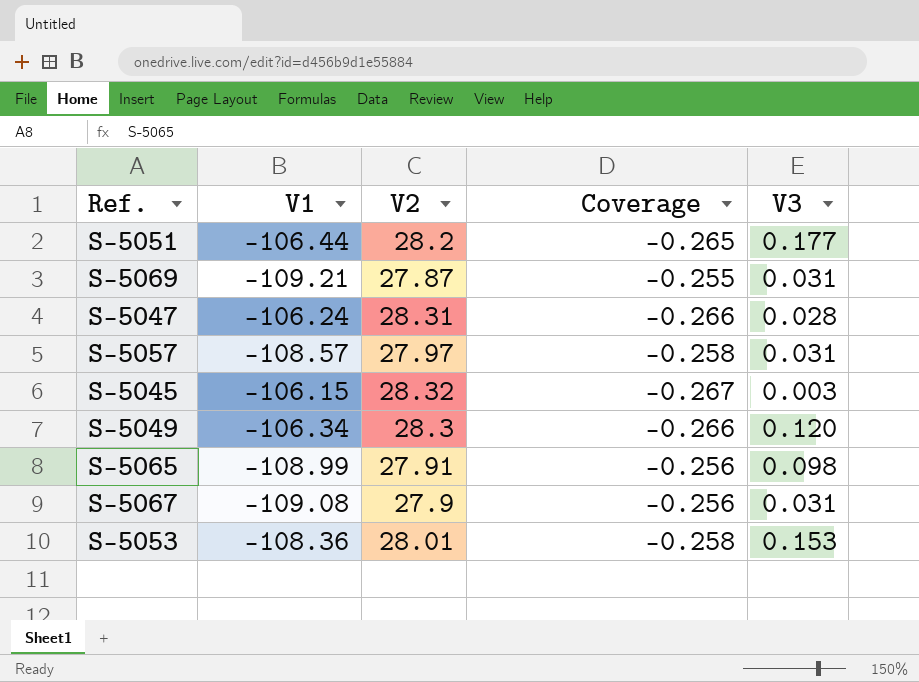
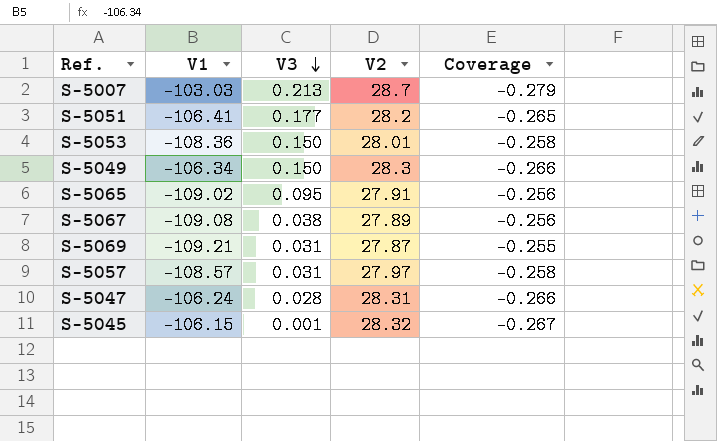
row order: none -> V3 descending
column V3 | position: 5 -> 3
row S-5007: none -> -103.03 | 0.213 | 28.7 | -0.279
S-5051 | V1: -106.44 -> -106.41
S-5053 | V3: 0.153 -> 0.150
S-5049 | V3: 0.120 -> 0.150
S-5065 | V1: -108.99 -> -109.02
S-5065 | V3: 0.098 -> 0.095
S-5067 | V3: 0.031 -> 0.038
S-5067 | V2: 27.9 -> 27.89
S-5045 | V3: 0.003 -> 0.001

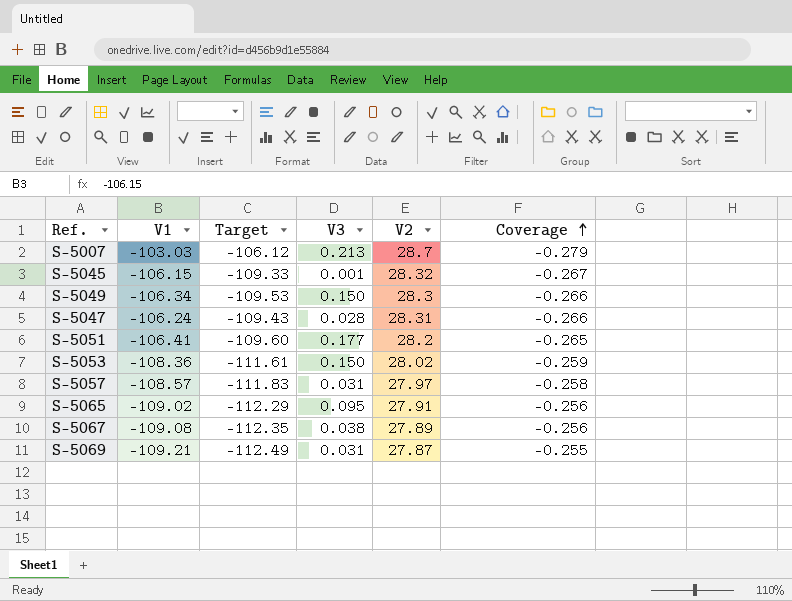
row order: V3 descending -> Coverage ascending
column Target | formula: none -> [V1] * 1.03
S-5053 | V2: 28.01 -> 28.02
S-5053 | Coverage: -0.258 -> -0.259

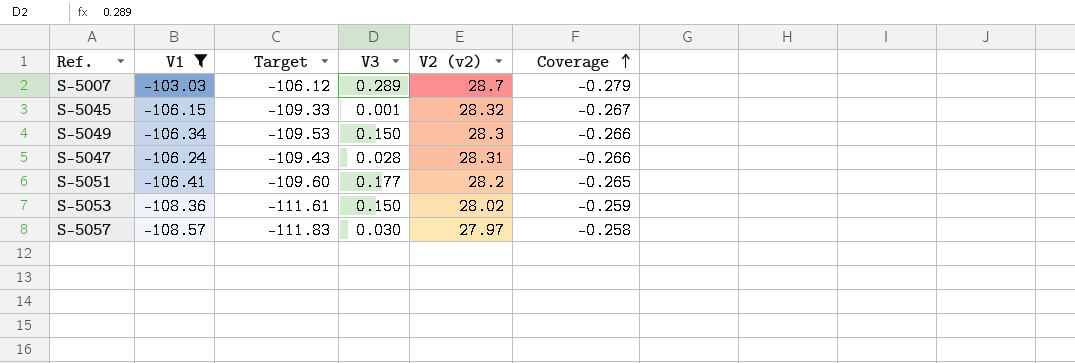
filter: none -> V1 >= -108.57
column name: V2 -> V2 (v2)
S-5007 | V3: 0.213 -> 0.289
S-5057 | V3: 0.031 -> 0.030

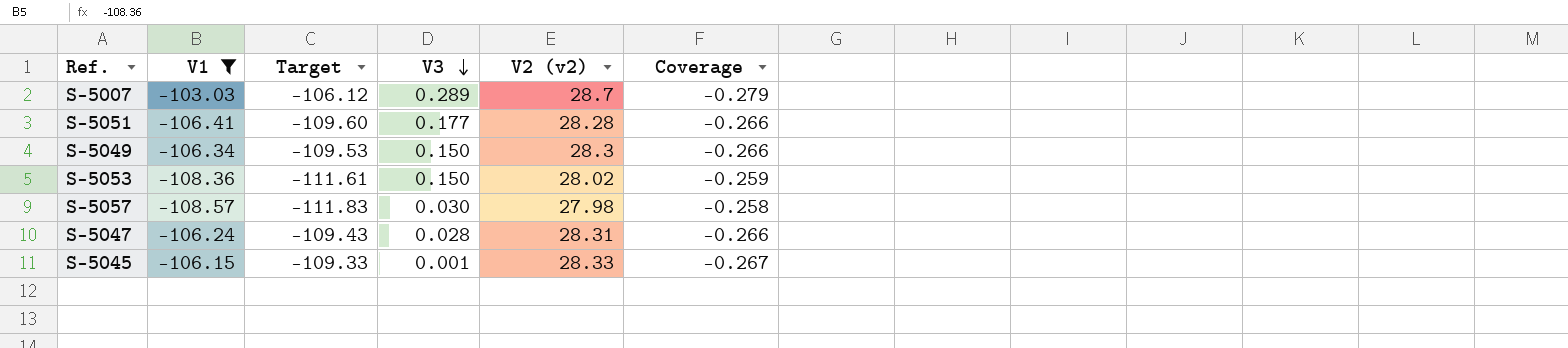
row order: Coverage ascending -> V3 descending
S-5051 | V2 (v2): 28.2 -> 28.28
S-5051 | Coverage: -0.265 -> -0.266
S-5057 | V2 (v2): 27.97 -> 27.98
S-5045 | V2 (v2): 28.32 -> 28.33

